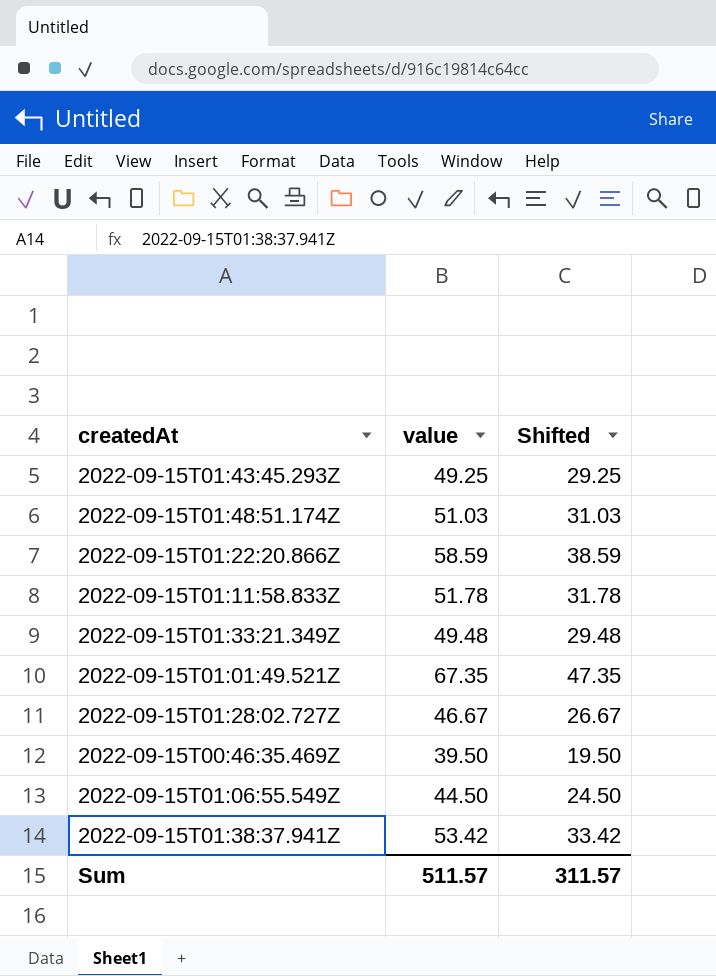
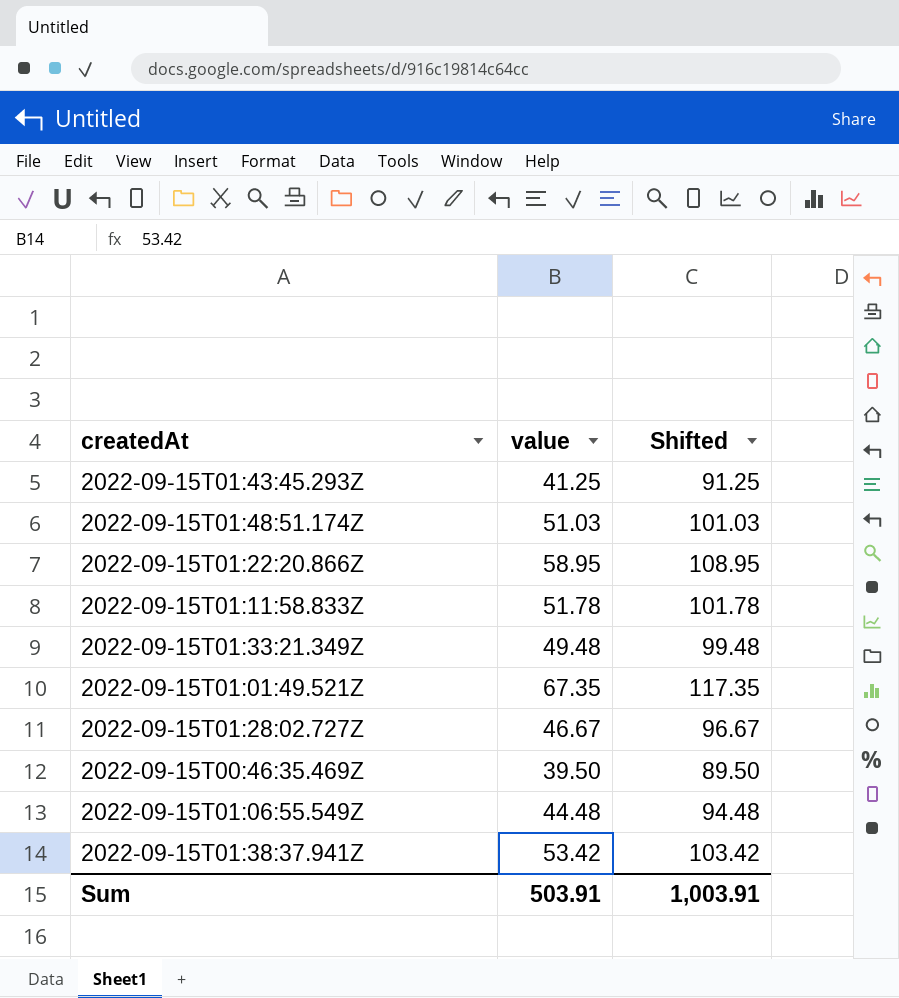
column Shifted | formula: [value] - 20 -> [value] + 50
2022-09-15T01:43:45.293Z | value: 49.25 -> 41.25
2022-09-15T01:22:20.866Z | value: 58.59 -> 58.95
2022-09-15T01:06:55.549Z | value: 44.50 -> 44.48
Sum | value: 511.57 -> 503.91
Sum | Shifted: 311.57 -> 1,003.91

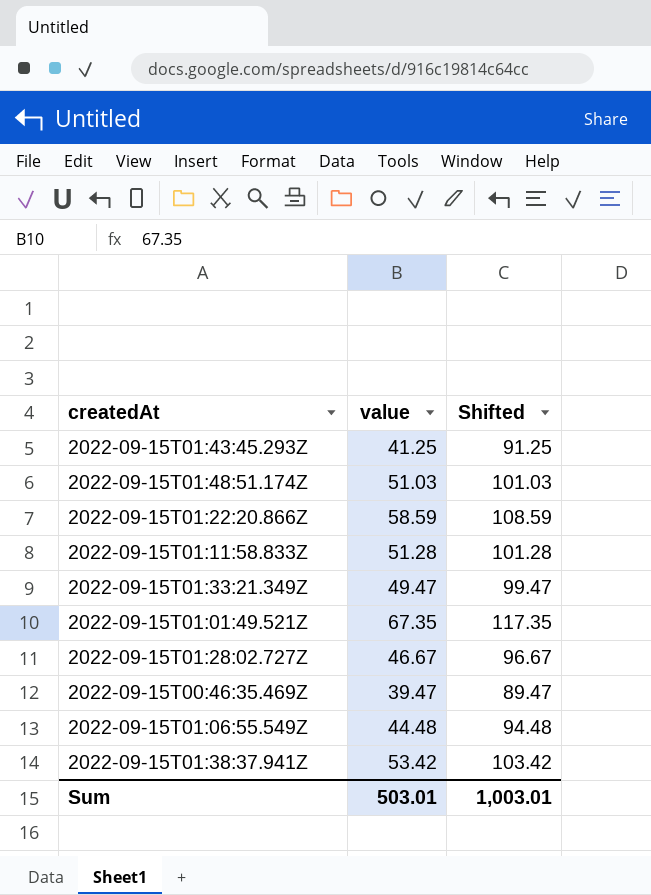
2022-09-15T01:22:20.866Z | value: 58.95 -> 58.59
2022-09-15T01:22:20.866Z | Shifted: 108.95 -> 108.59
2022-09-15T01:11:58.833Z | value: 51.78 -> 51.28
2022-09-15T01:11:58.833Z | Shifted: 101.78 -> 101.28
2022-09-15T01:33:21.349Z | value: 49.48 -> 49.47
2022-09-15T01:33:21.349Z | Shifted: 99.48 -> 99.47
2022-09-15T00:46:35.469Z | value: 39.50 -> 39.47
2022-09-15T00:46:35.469Z | Shifted: 89.50 -> 89.47
Sum | value: 503.91 -> 503.01
Sum | Shifted: 1,003.91 -> 1,003.01

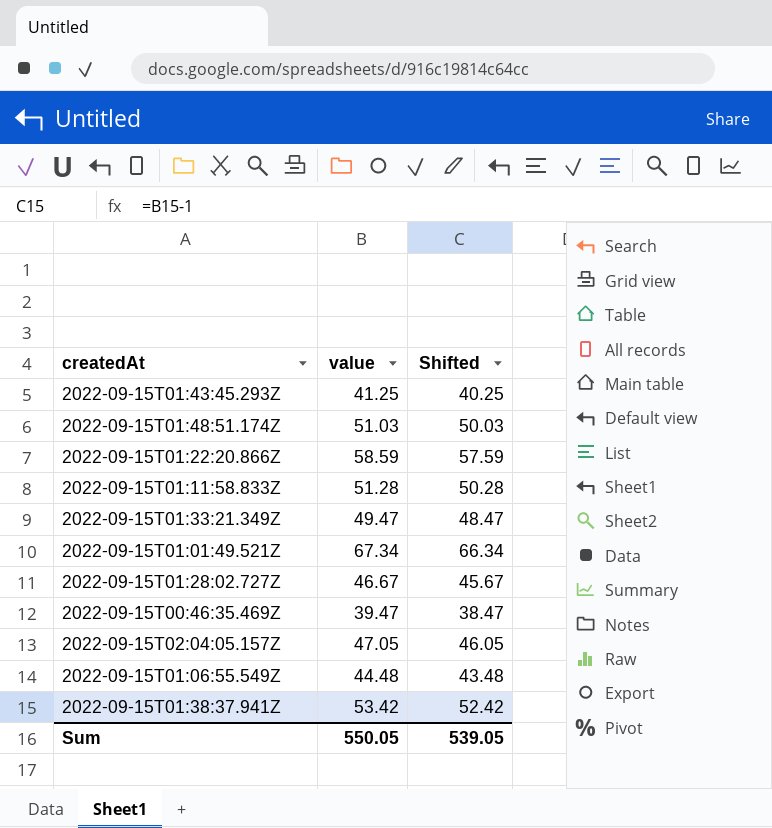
column Shifted | formula: [value] + 50 -> [value] - 1
2022-09-15T01:01:49.521Z | value: 67.35 -> 67.34
row 2022-09-15T02:04:05.157Z: none -> 47.05 | 46.05
Sum | value: 503.01 -> 550.05
Sum | Shifted: 1,003.01 -> 539.05

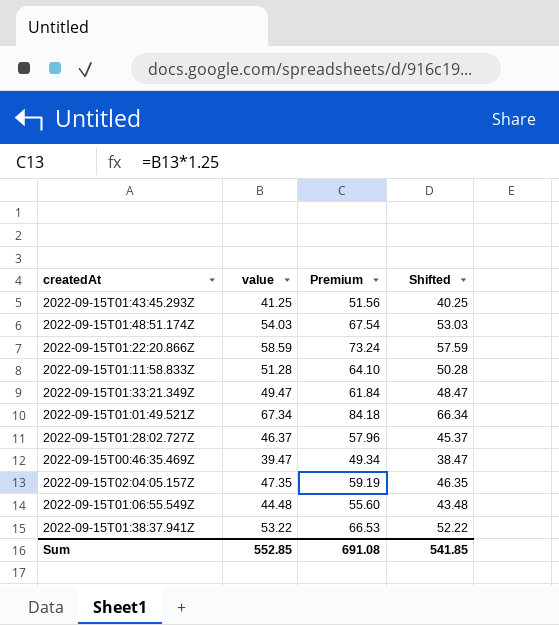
column Premium | formula: none -> [value] * 1.25
2022-09-15T01:48:51.174Z | value: 51.03 -> 54.03
2022-09-15T01:48:51.174Z | Shifted: 50.03 -> 53.03
2022-09-15T01:28:02.727Z | value: 46.67 -> 46.37
2022-09-15T01:28:02.727Z | Shifted: 45.67 -> 45.37
2022-09-15T02:04:05.157Z | value: 47.05 -> 47.35
2022-09-15T02:04:05.157Z | Shifted: 46.05 -> 46.35
2022-09-15T01:38:37.941Z | value: 53.42 -> 53.22
2022-09-15T01:38:37.941Z | Shifted: 52.42 -> 52.22
Sum | value: 550.05 -> 552.85
Sum | Shifted: 539.05 -> 541.85

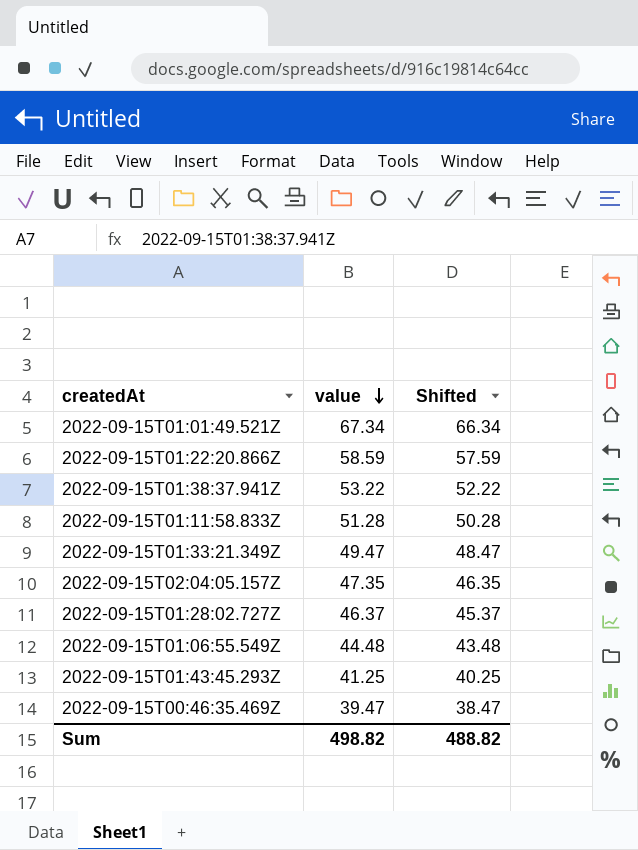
row order: none -> value descending
column Premium | formula: [value] * 1.25 -> none
row 2022-09-15T01:48:51.174Z: 54.03 | 67.54 | 53.03 -> none
Sum | value: 552.85 -> 498.82
Sum | Shifted: 541.85 -> 488.82

